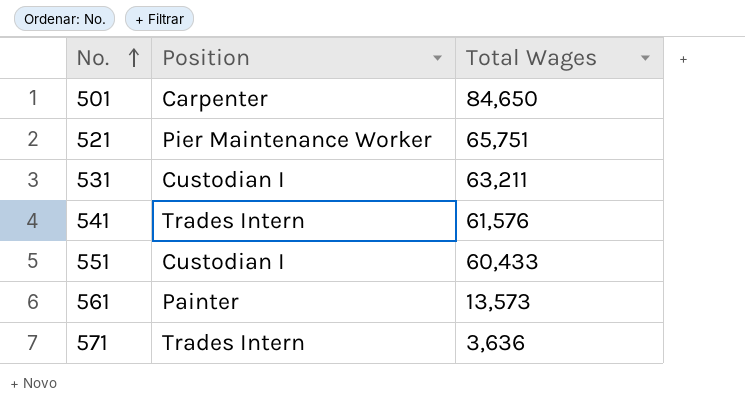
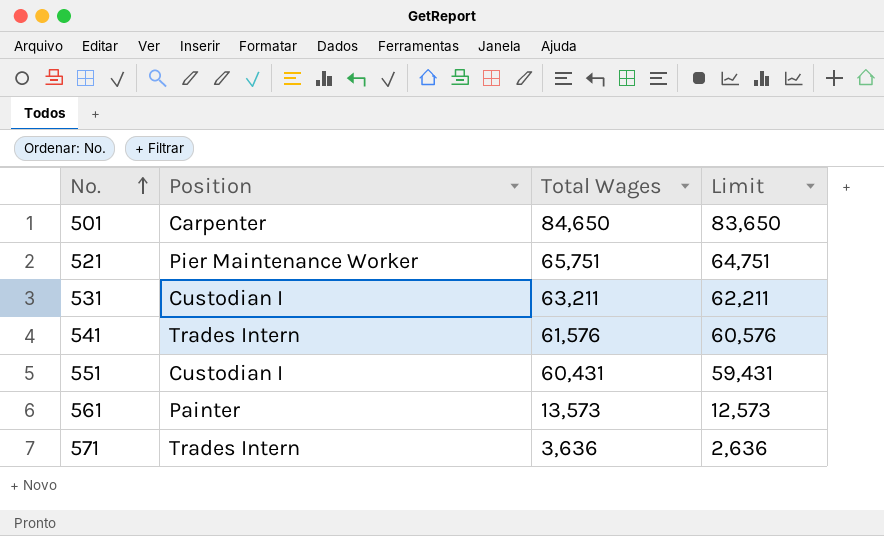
column Limit | formula: none -> [Total Wages] - 1000
551 | Total Wages: 60,433 -> 60,431

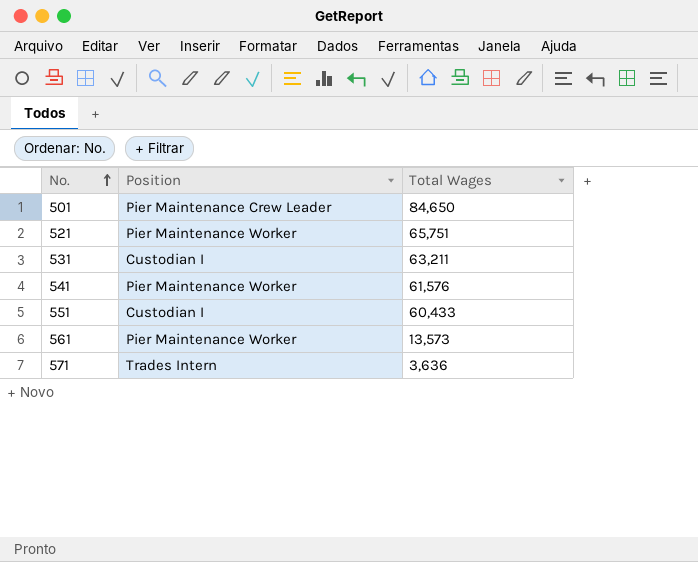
column Limit | formula: [Total Wages] - 1000 -> none
501 | Position: Carpenter -> Pier Maintenance Crew Leader
541 | Position: Trades Intern -> Pier Maintenance Worker
551 | Total Wages: 60,431 -> 60,433
561 | Position: Painter -> Pier Maintenance Worker

